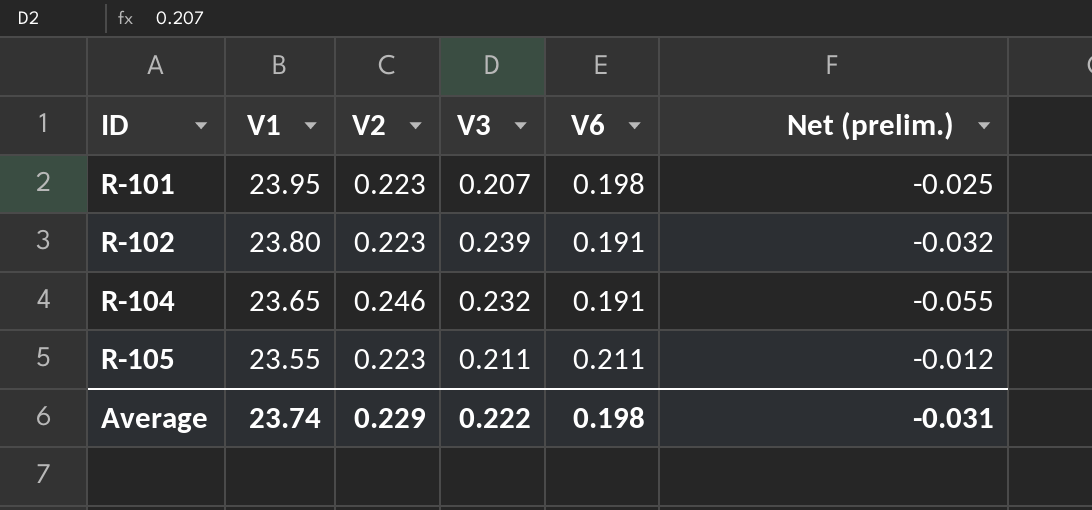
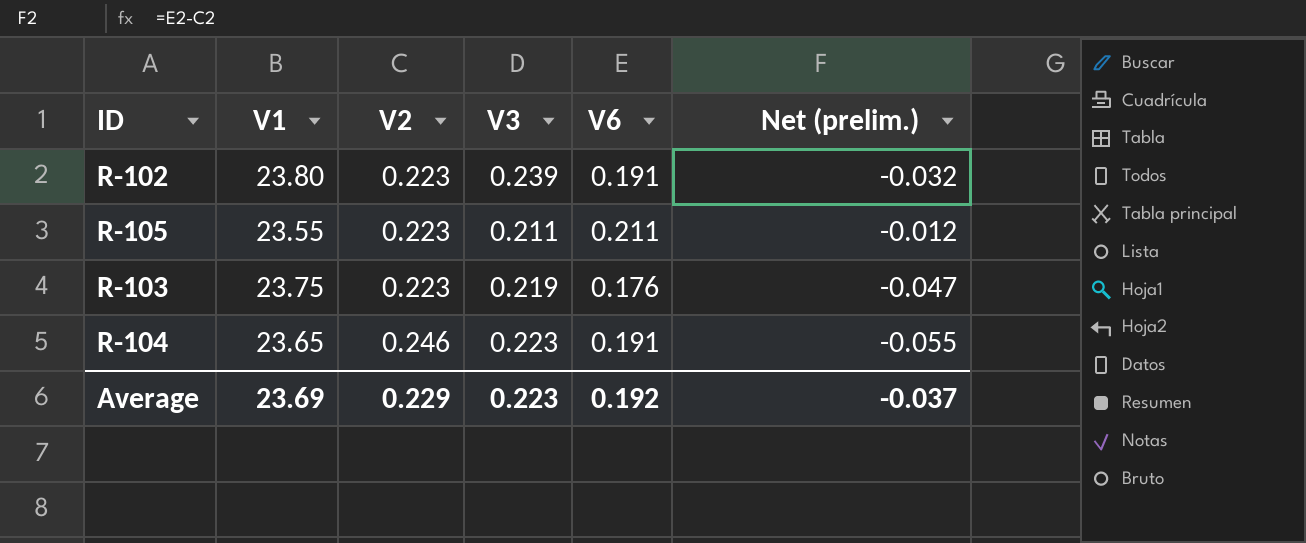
row order: ID ascending -> V2 ascending
row R-101: 23.95 | 0.223 | 0.207 | 0.198 | -0.025 -> none
row R-103: none -> 23.75 | 0.223 | 0.219 | 0.176 | -0.047
R-104 | V3: 0.232 -> 0.223
Average | V1: 23.74 -> 23.69
Average | V3: 0.222 -> 0.223
Average | V6: 0.198 -> 0.192
Average | Net (prelim.): -0.031 -> -0.037

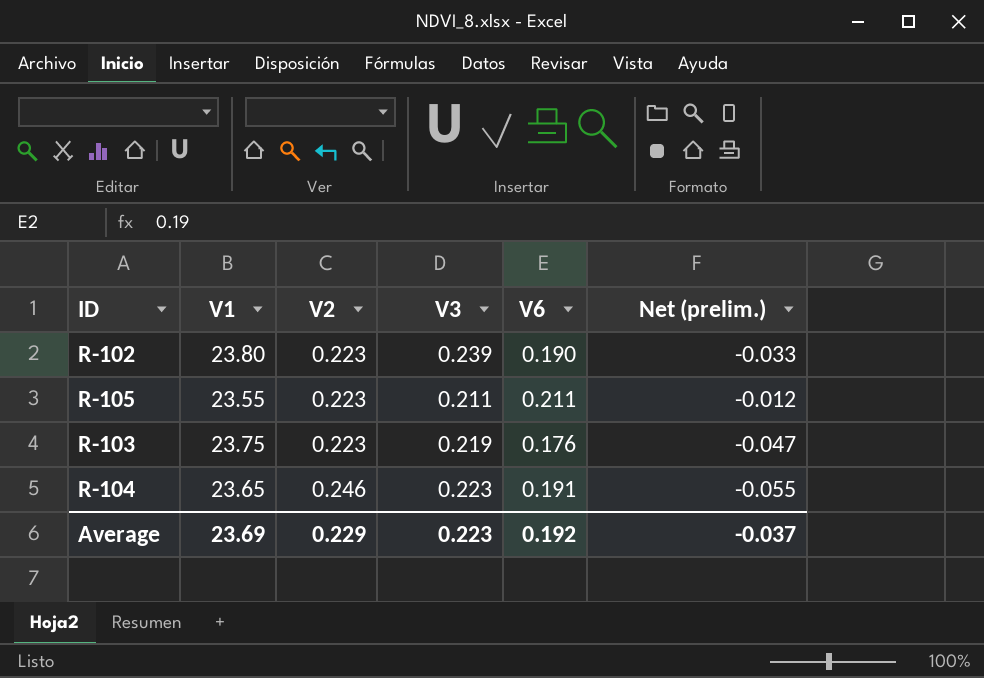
R-102 | V6: 0.191 -> 0.190
R-102 | Net (prelim.): -0.032 -> -0.033

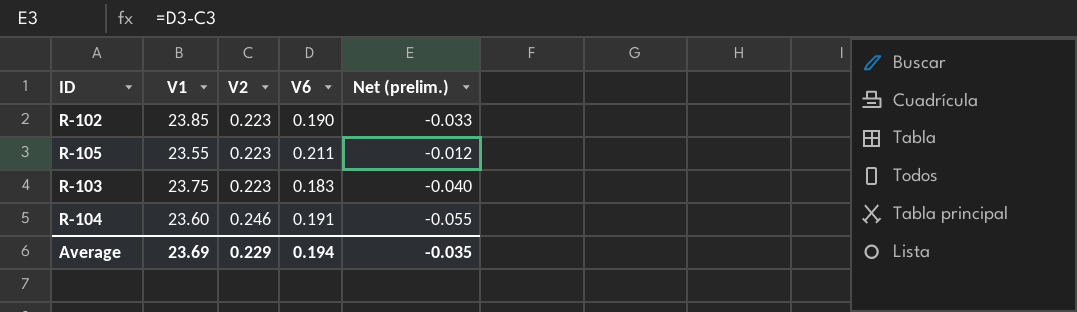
column V3 | position: 4 -> none
R-102 | V1: 23.80 -> 23.85
R-103 | V6: 0.176 -> 0.183
R-103 | Net (prelim.): -0.047 -> -0.040
R-104 | V1: 23.65 -> 23.60
Average | V6: 0.192 -> 0.194
Average | Net (prelim.): -0.037 -> -0.035

